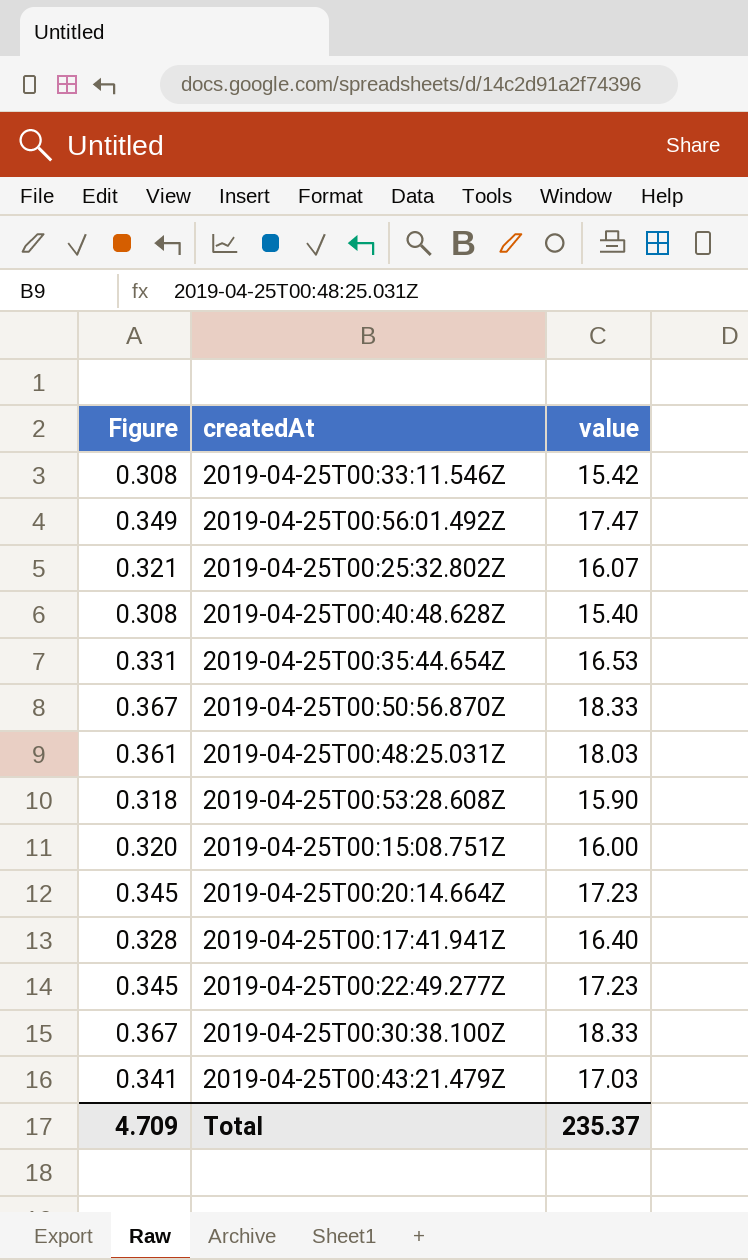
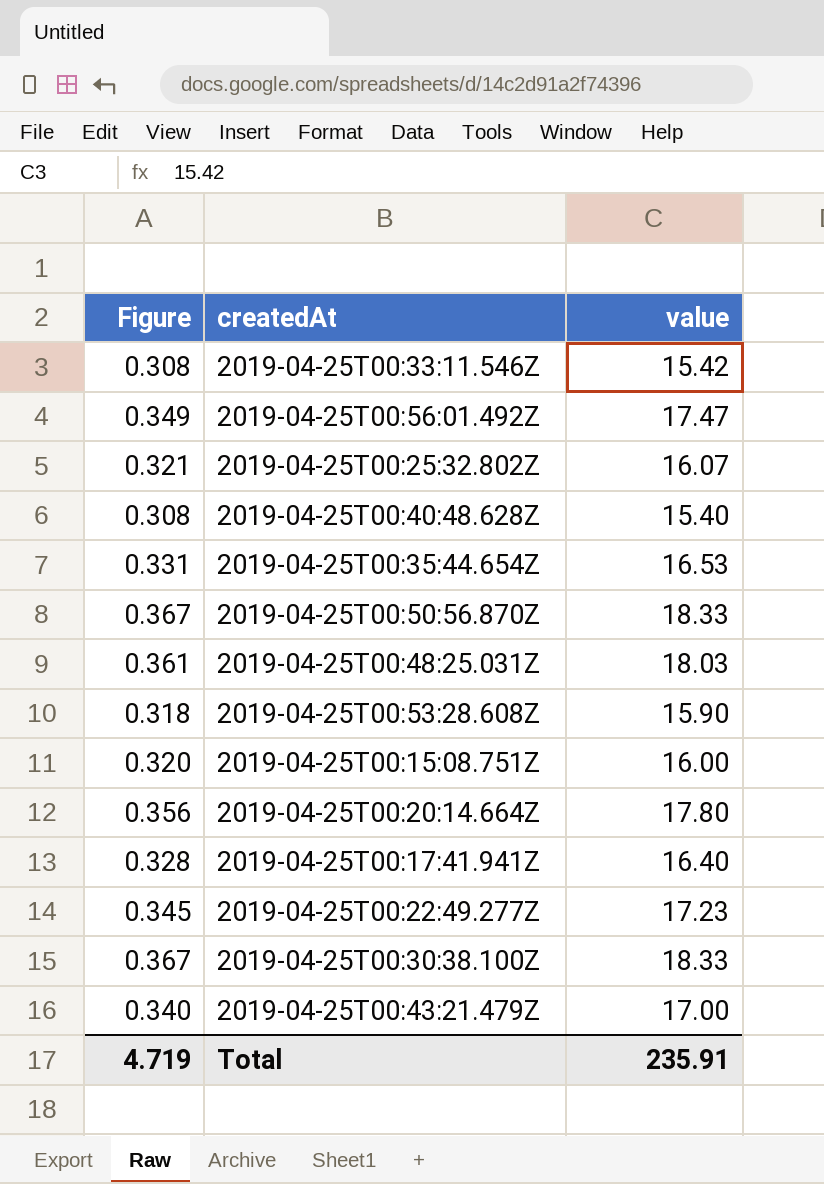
2019-04-25T00:20:14.664Z | Figure: 0.345 -> 0.356
2019-04-25T00:20:14.664Z | value: 17.23 -> 17.80
2019-04-25T00:43:21.479Z | Figure: 0.341 -> 0.340
2019-04-25T00:43:21.479Z | value: 17.03 -> 17.00
Total | Figure: 4.709 -> 4.719
Total | value: 235.37 -> 235.91

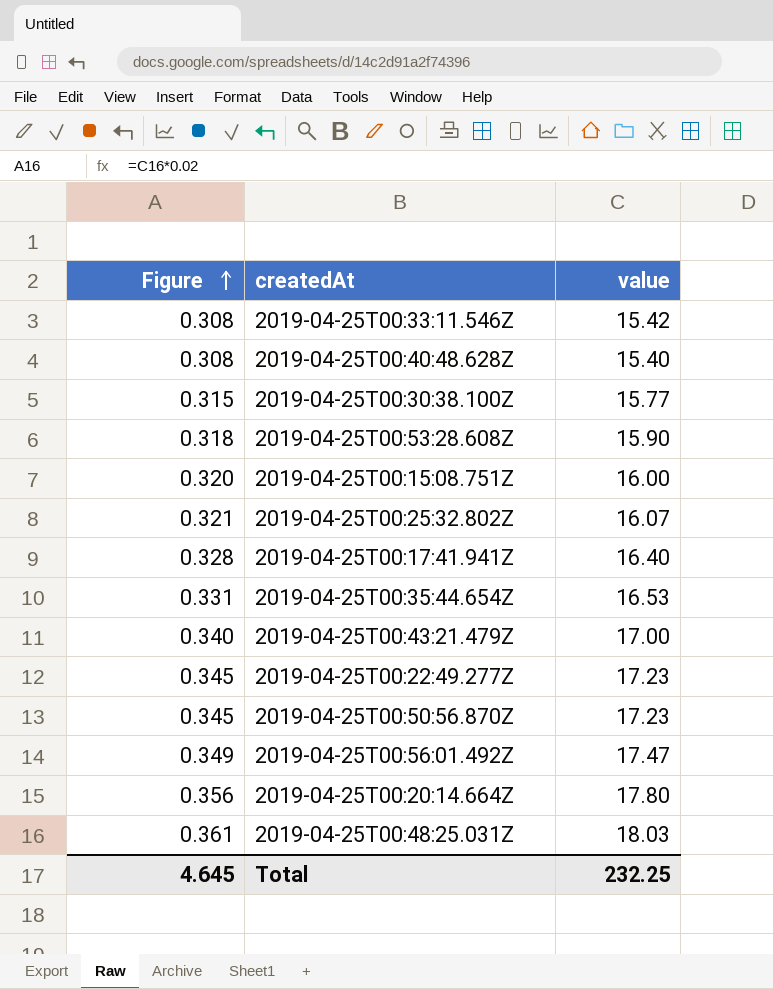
row order: none -> Figure ascending
2019-04-25T00:30:38.100Z | Figure: 0.367 -> 0.315
2019-04-25T00:30:38.100Z | value: 18.33 -> 15.77
2019-04-25T00:50:56.870Z | Figure: 0.367 -> 0.345
2019-04-25T00:50:56.870Z | value: 18.33 -> 17.23
Total | Figure: 4.719 -> 4.645
Total | value: 235.91 -> 232.25

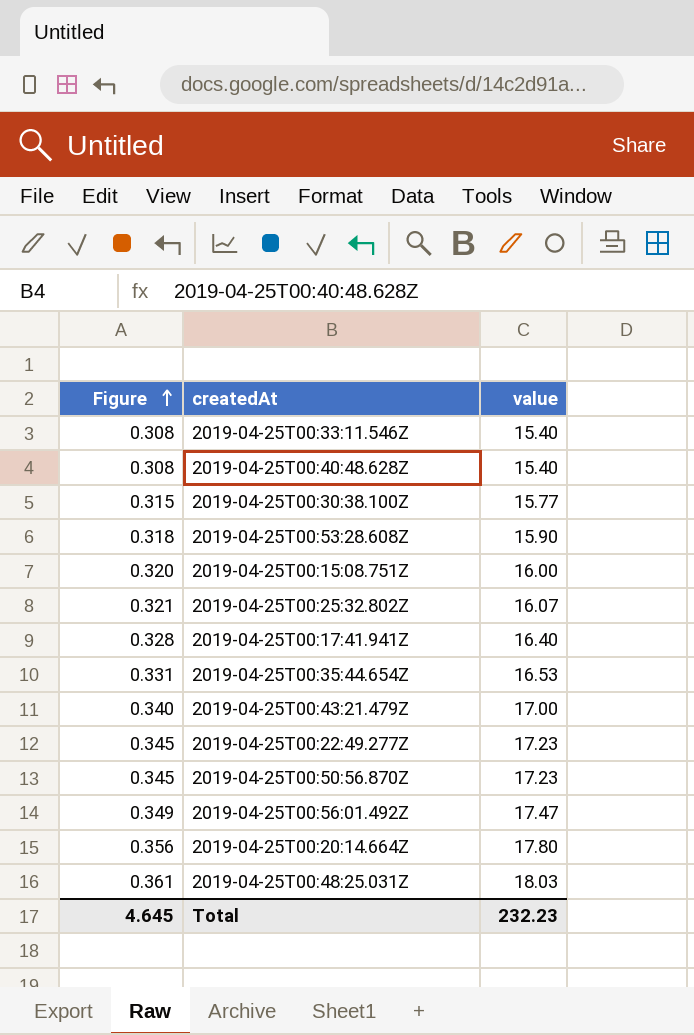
2019-04-25T00:33:11.546Z | value: 15.42 -> 15.40
Total | value: 232.25 -> 232.23

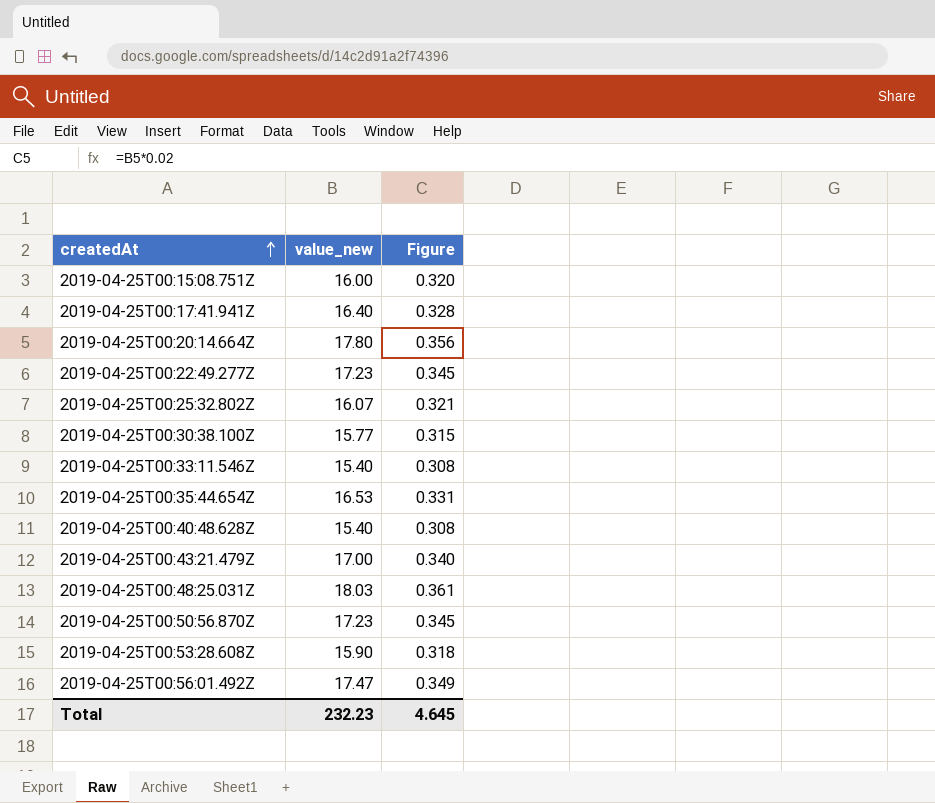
row order: Figure ascending -> createdAt ascending
column name: value -> value_new
column Figure | position: 1 -> 3

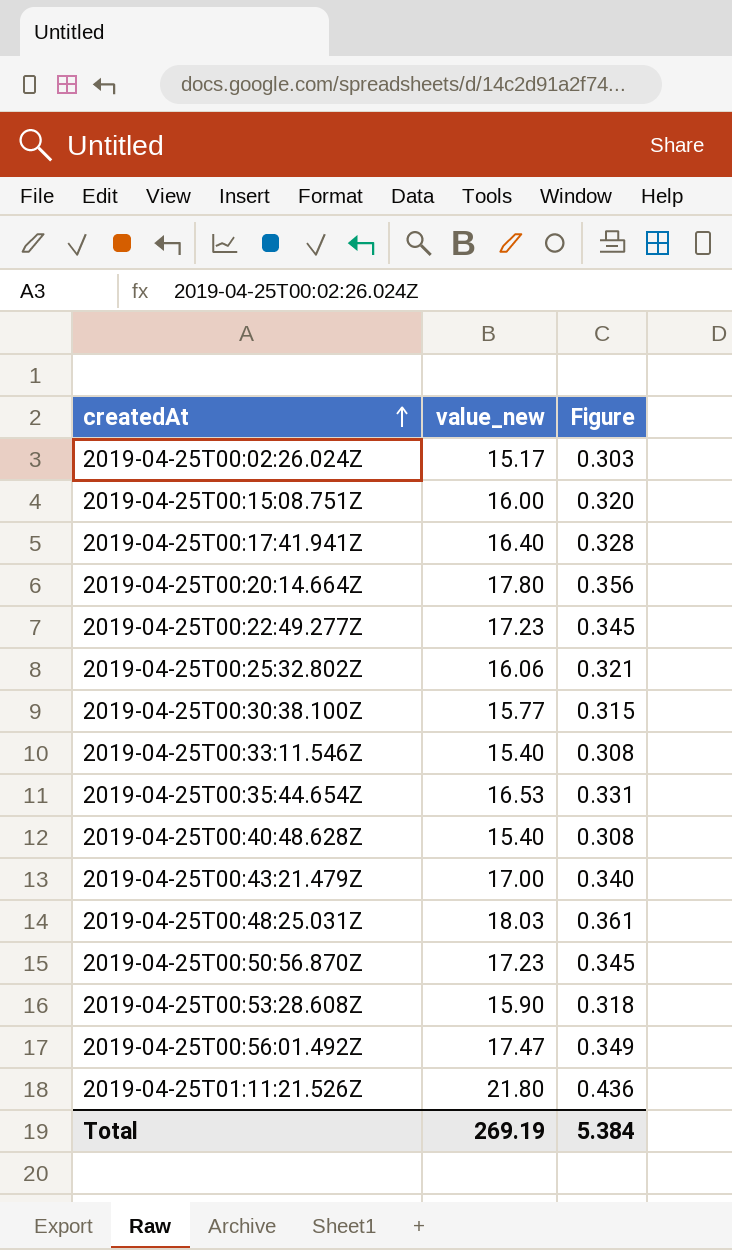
row 2019-04-25T00:02:26.024Z: none -> 15.17 | 0.303
2019-04-25T00:25:32.802Z | value_new: 16.07 -> 16.06
row 2019-04-25T01:11:21.526Z: none -> 21.80 | 0.436
Total | value_new: 232.23 -> 269.19
Total | Figure: 4.645 -> 5.384

